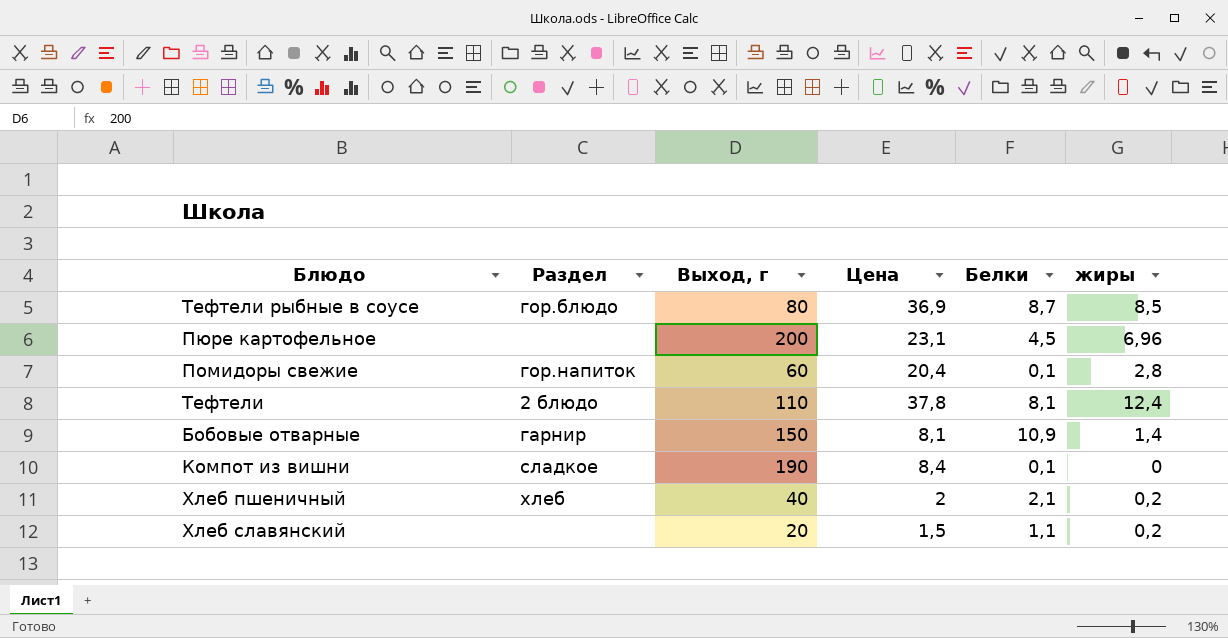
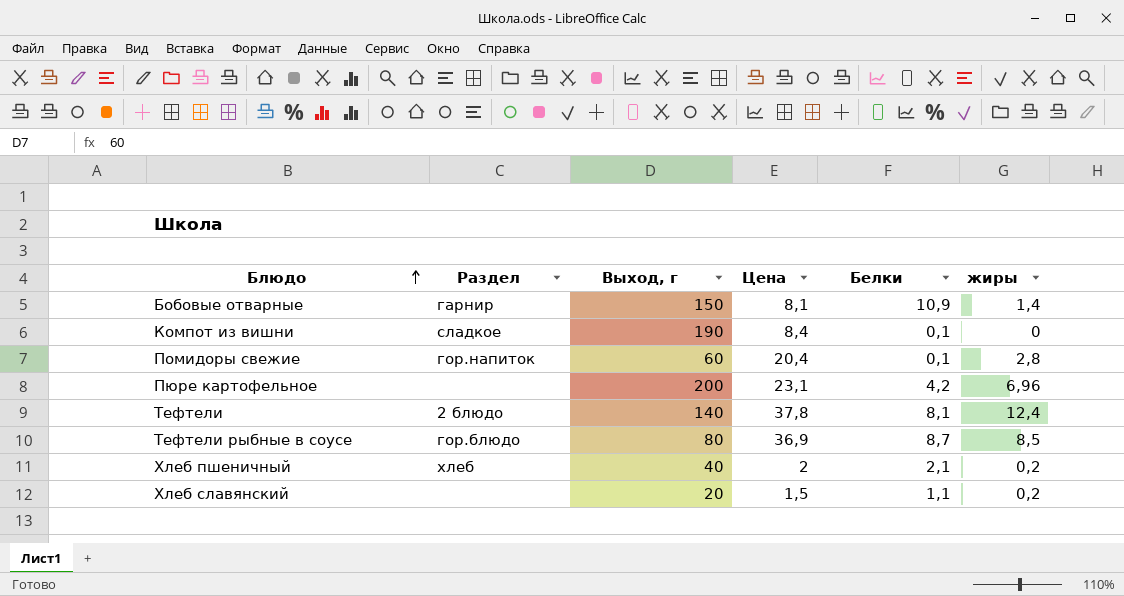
row order: none -> Блюдо ascending
Пюре картофельное | Белки: 4,5 -> 4,2
Тефтели | Выход, г: 110 -> 140

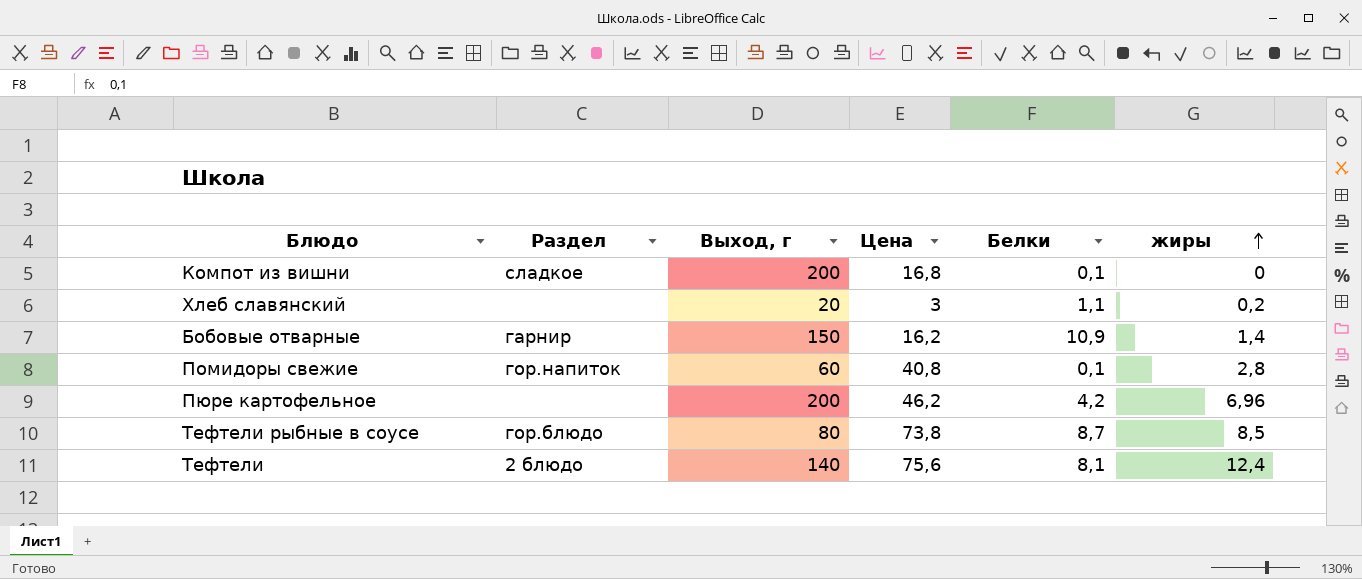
row order: Блюдо ascending -> жиры ascending
row Хлеб пшеничный: хлеб | 40 | 2 | 2,1 | 0,2 -> none
Компот из вишни | Выход, г: 190 -> 200
Компот из вишни | Цена: 8,4 -> 16,8
Хлеб славянский | Цена: 1,5 -> 3
Бобовые отварные | Цена: 8,1 -> 16,2
Помидоры свежие | Цена: 20,4 -> 40,8
Пюре картофельное | Цена: 23,1 -> 46,2
Тефтели рыбные в соусе | Цена: 36,9 -> 73,8
Тефтели | Цена: 37,8 -> 75,6

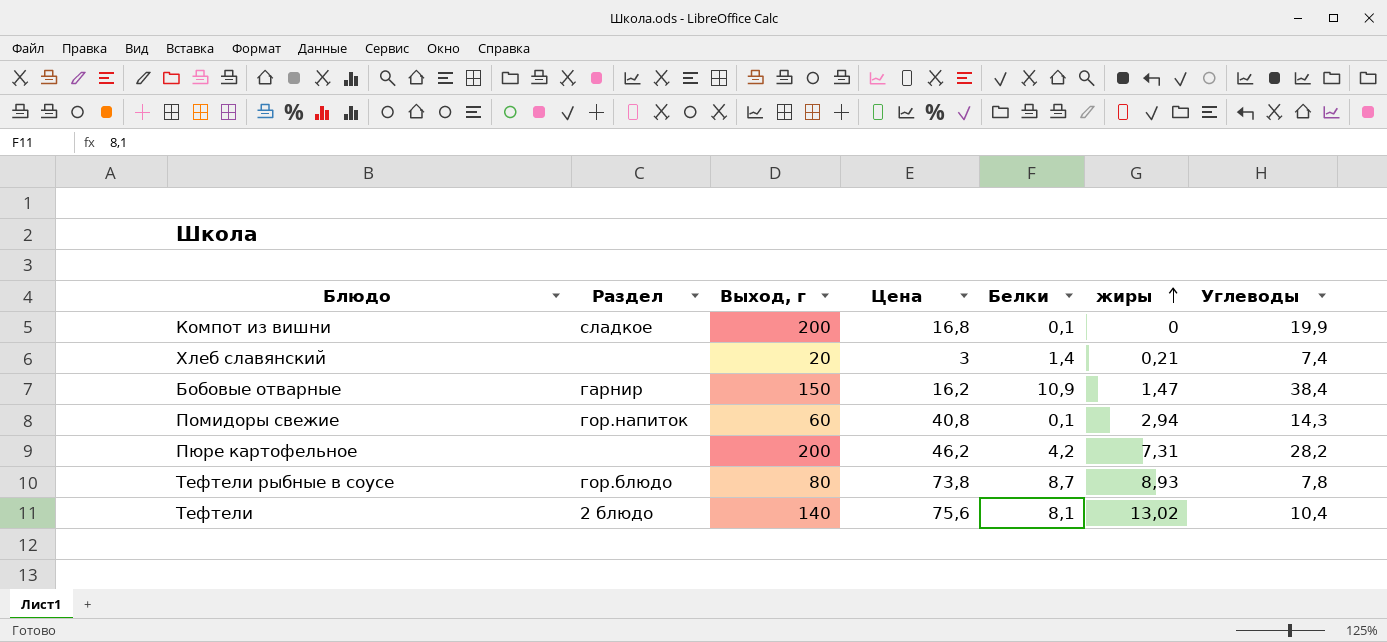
column Углеводы | position: none -> 7
Хлеб славянский | Белки: 1,1 -> 1,4
Хлеб славянский | жиры: 0,2 -> 0,21
Бобовые отварные | жиры: 1,4 -> 1,47
Помидоры свежие | жиры: 2,8 -> 2,94
Пюре картофельное | жиры: 6,96 -> 7,31
Тефтели рыбные в соусе | жиры: 8,5 -> 8,93
Тефтели | жиры: 12,4 -> 13,02

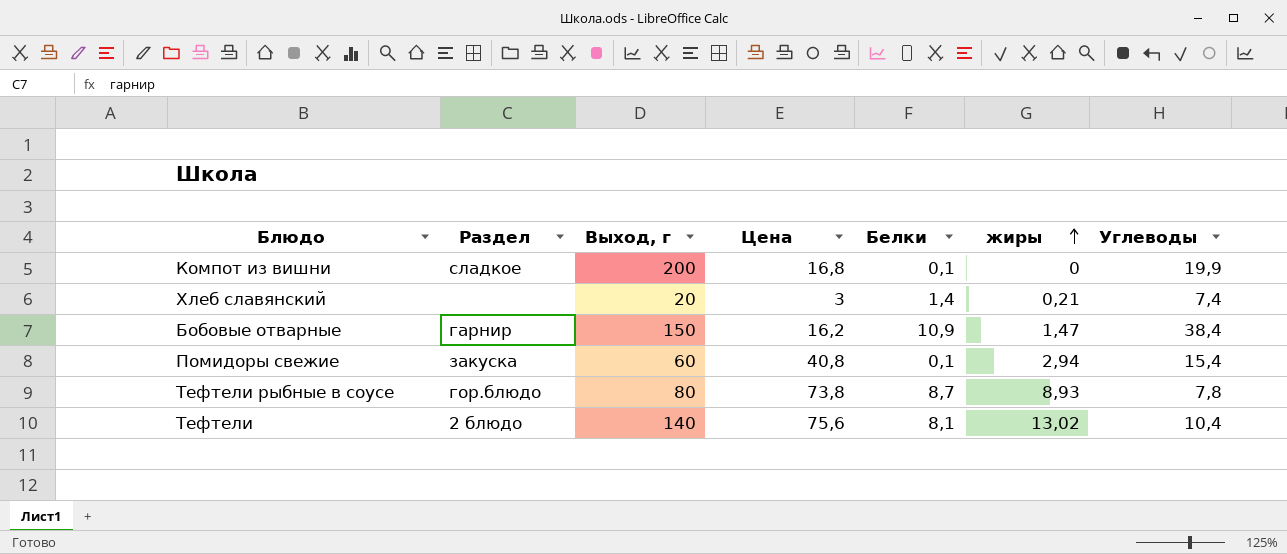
row Пюре картофельное: none | 200 | 46,2 | 4,2 | 7,31 | 28,2 -> none
Помидоры свежие | Раздел: гор.напиток -> закуска
Помидоры свежие | Углеводы: 14,3 -> 15,4

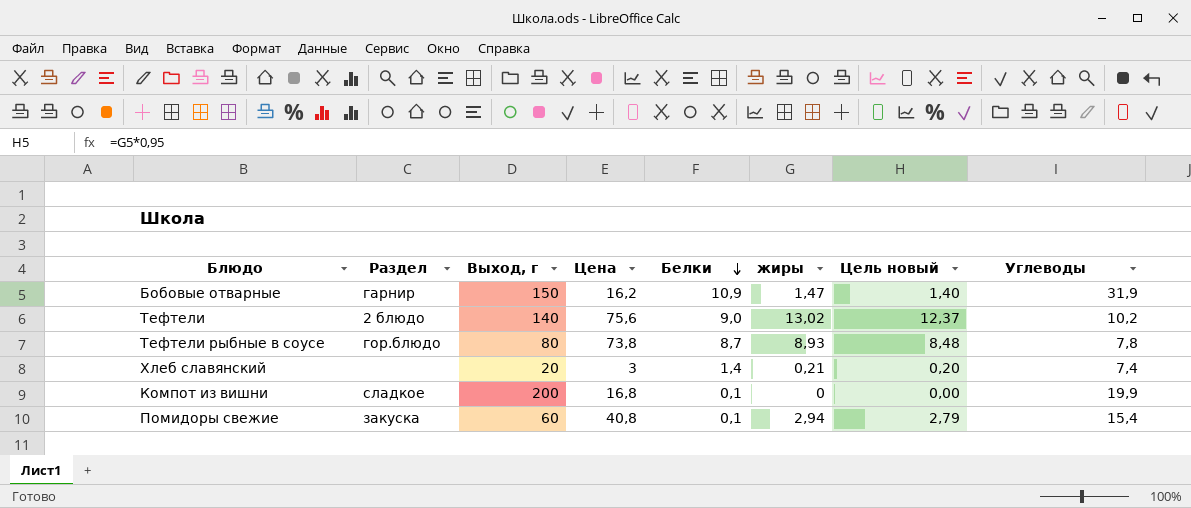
row order: жиры ascending -> Белки descending
column Цель новый | formula: none -> [жиры] * 0,95
Бобовые отварные | Углеводы: 38,4 -> 31,9
Тефтели | Белки: 8,1 -> 9,0
Тефтели | Углеводы: 10,4 -> 10,2

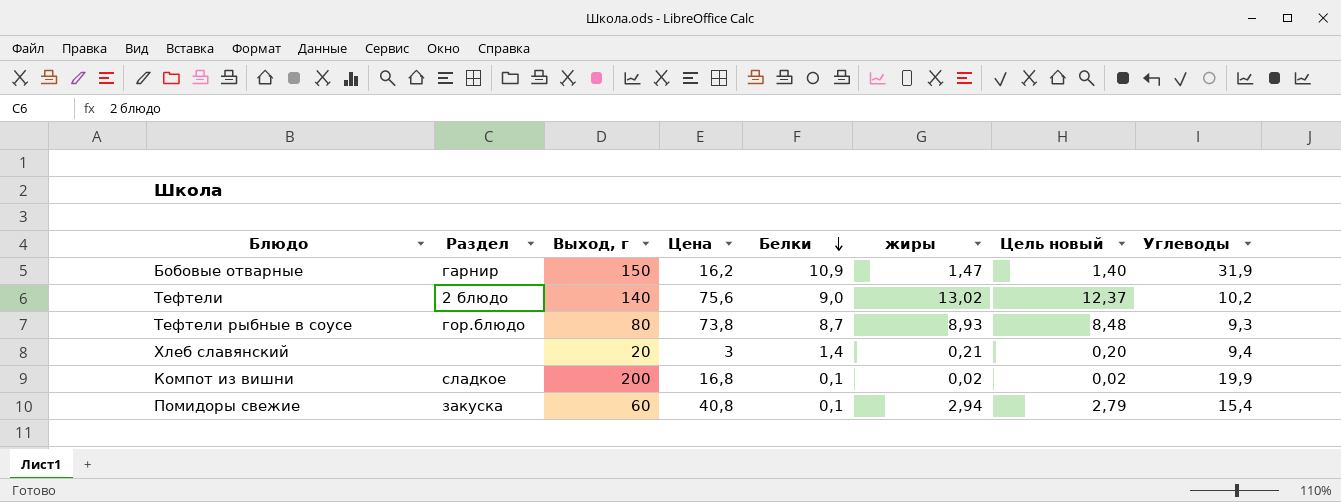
Тефтели рыбные в соусе | Углеводы: 7,8 -> 9,3
Хлеб славянский | Углеводы: 7,4 -> 9,4
Компот из вишни | жиры: 0 -> 0,02
Компот из вишни | Цель новый: 0,00 -> 0,02

